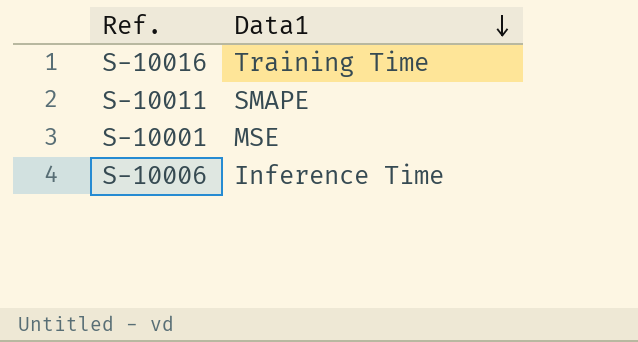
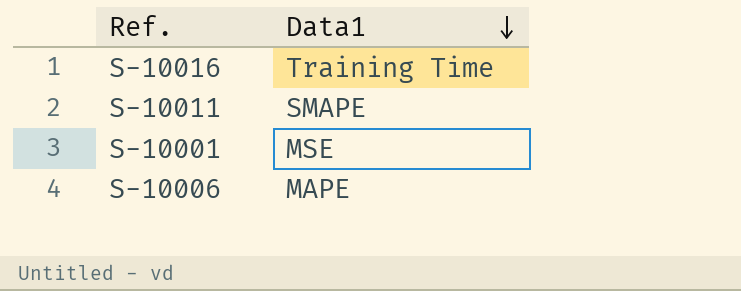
S-10006 | Data1: Inference Time -> MAPE

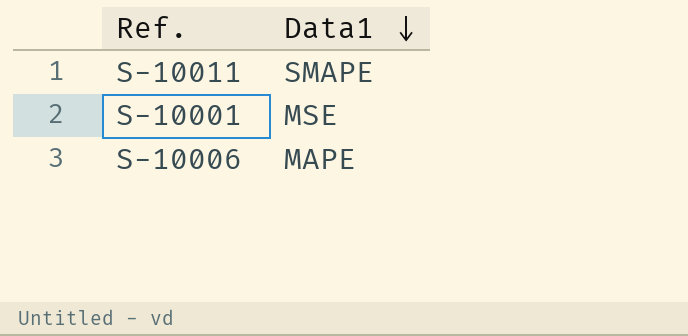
row S-10016: Training Time -> none

